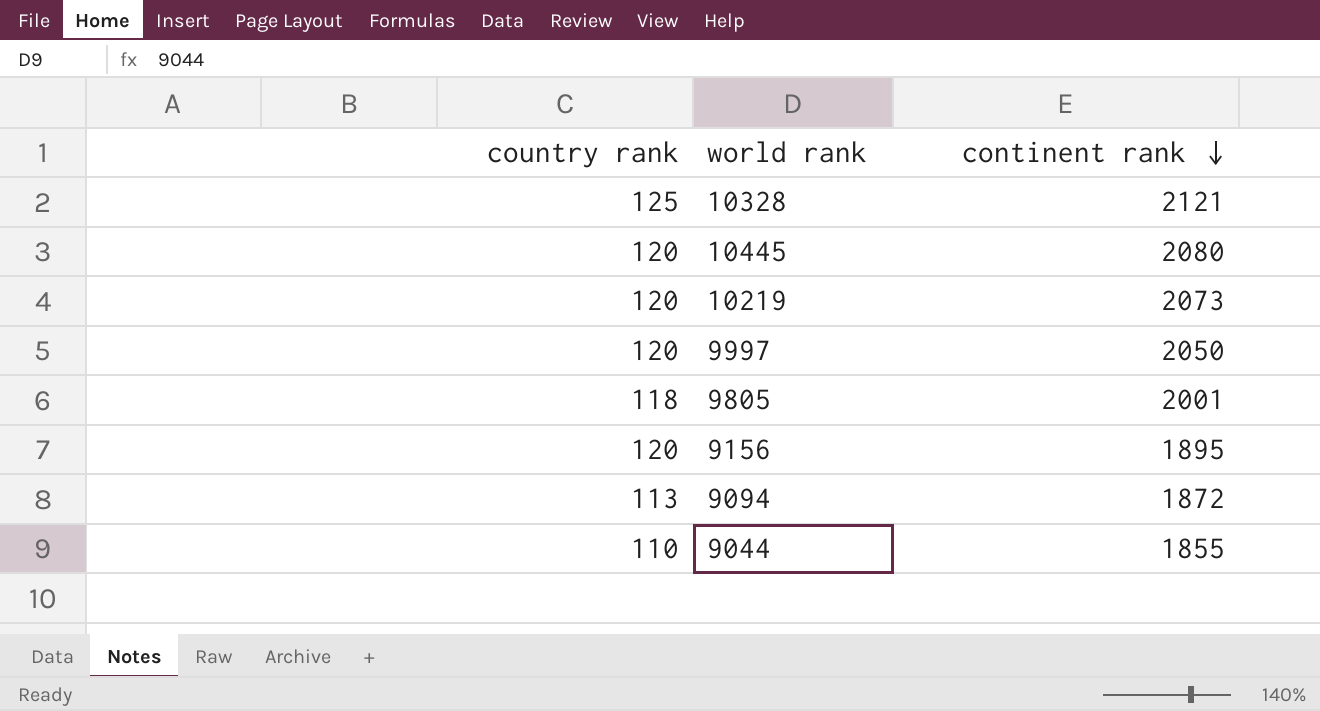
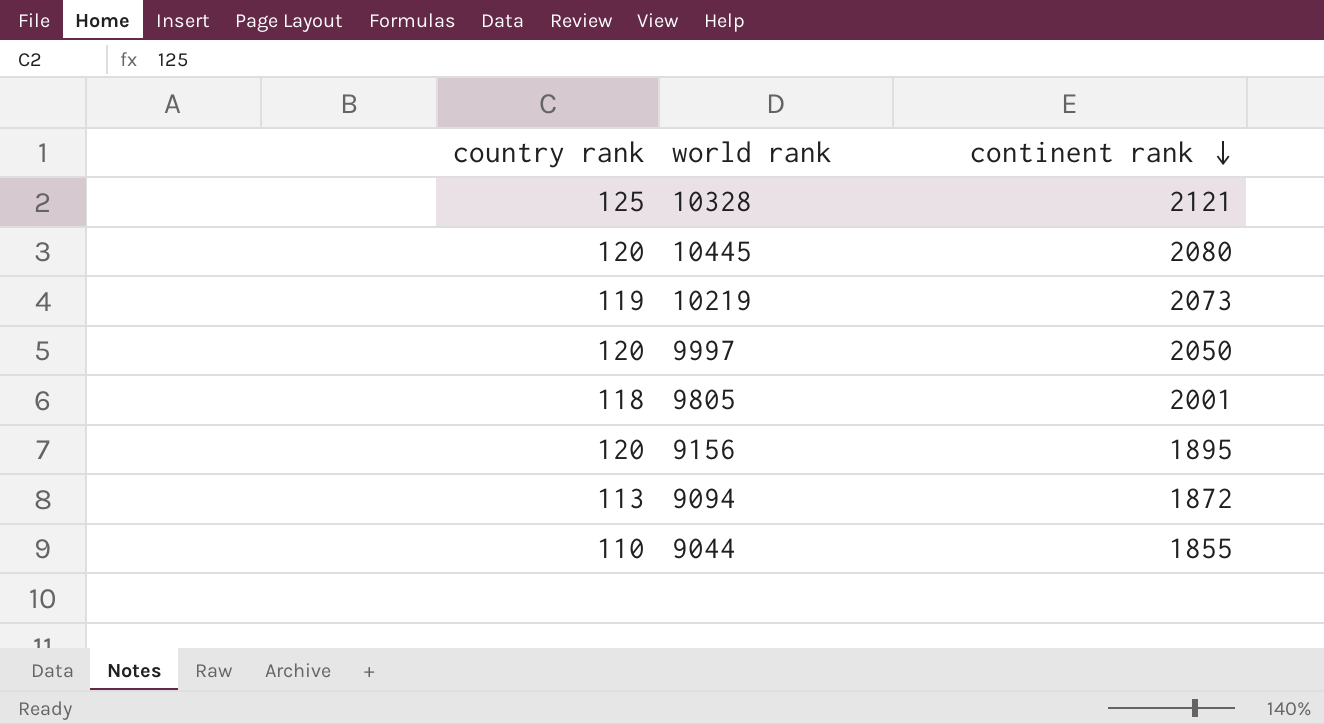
10219 | country rank: 120 -> 119

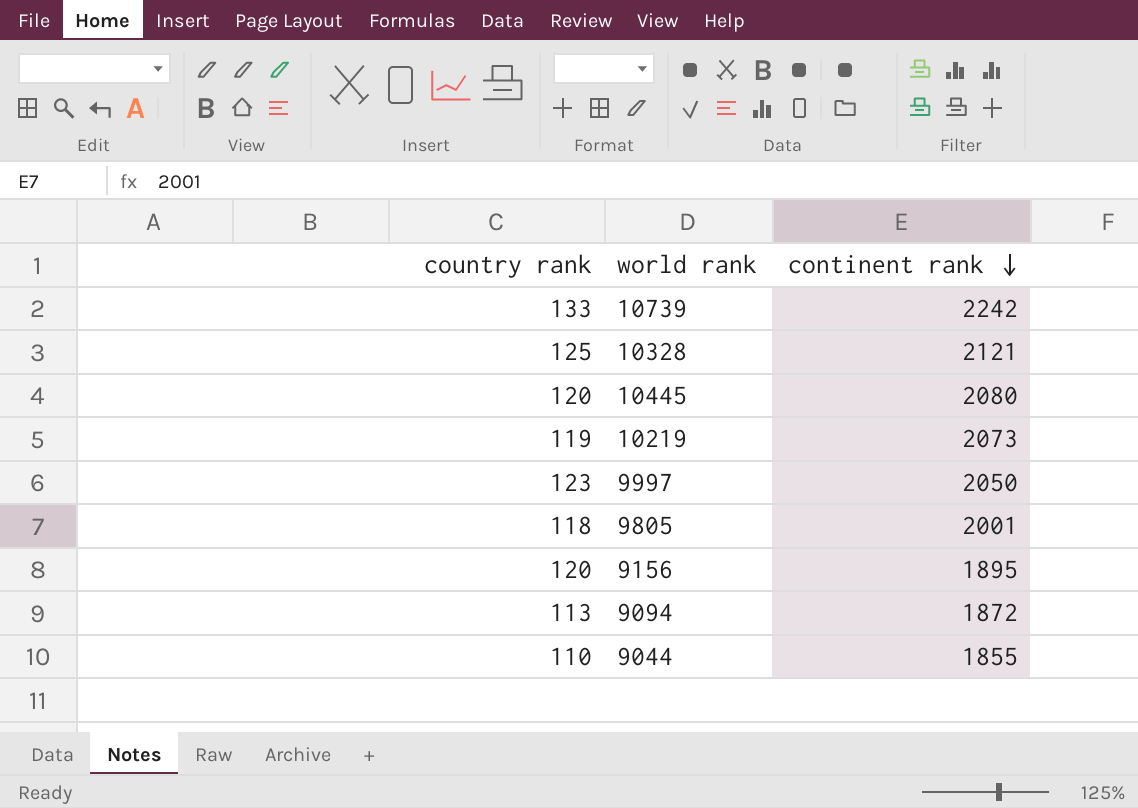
row 10739: none -> 133 | 2242
9997 | country rank: 120 -> 123

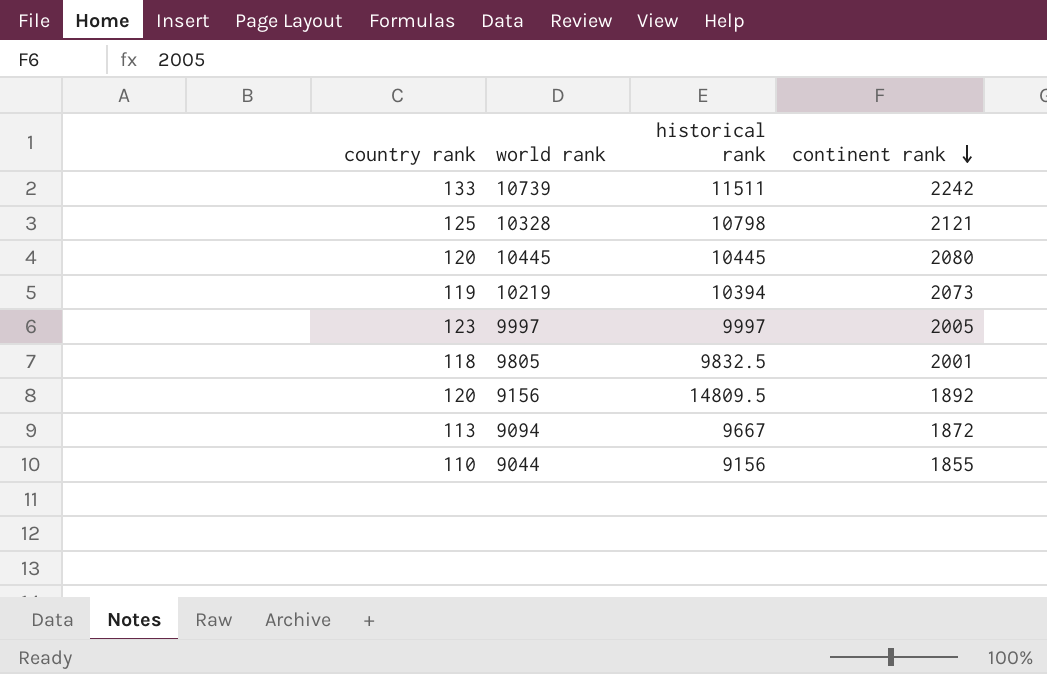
column historical rank | position: none -> 3
9997 | continent rank: 2050 -> 2005
9156 | continent rank: 1895 -> 1892

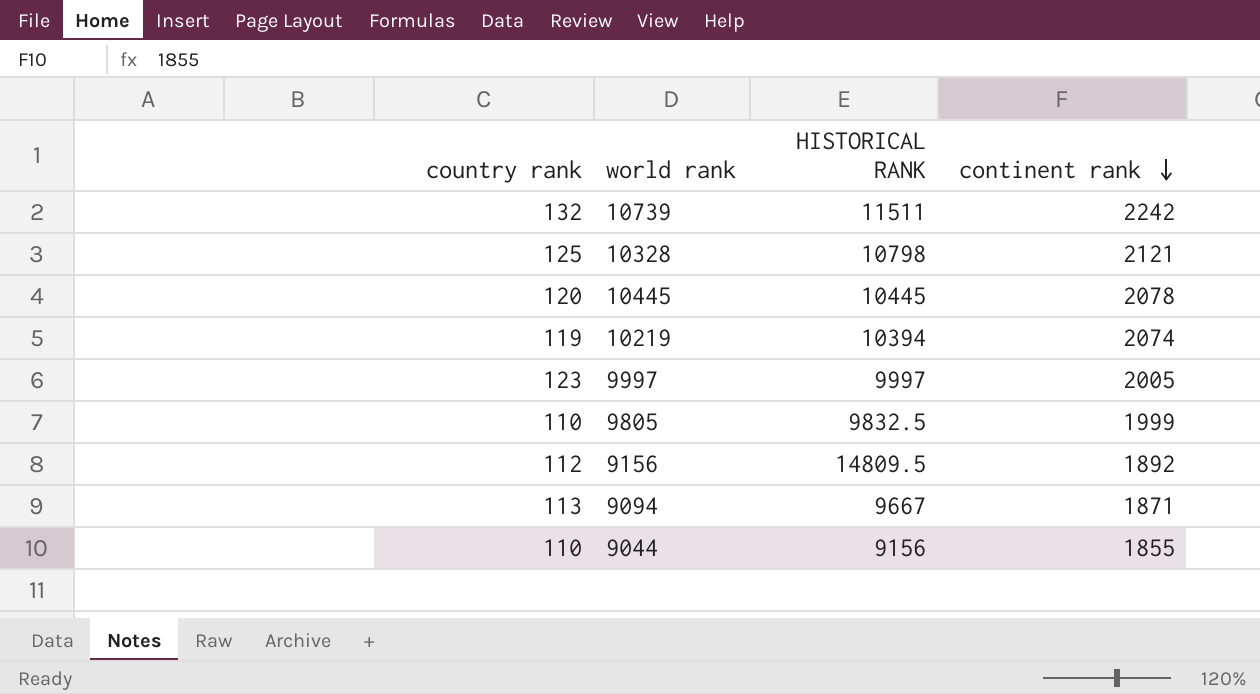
column name: historical rank -> HISTORICAL RANK
10739 | country rank: 133 -> 132
10445 | continent rank: 2080 -> 2078
10219 | continent rank: 2073 -> 2074
9805 | country rank: 118 -> 110
9805 | continent rank: 2001 -> 1999
9156 | country rank: 120 -> 112
9094 | continent rank: 1872 -> 1871

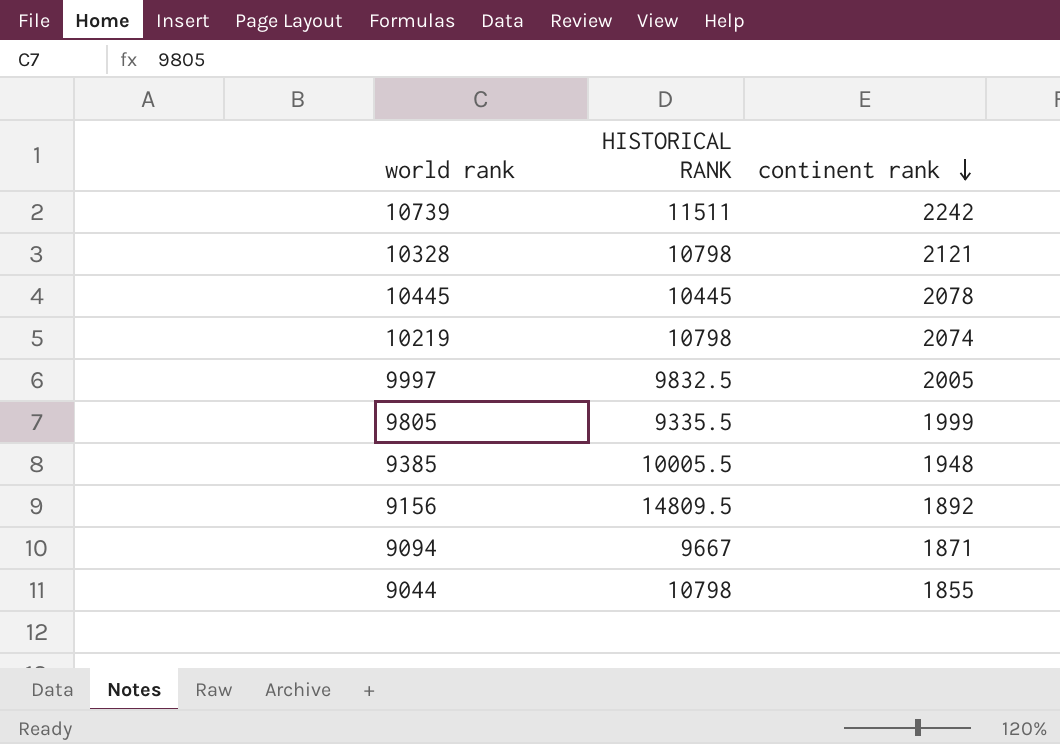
column country rank | position: 1 -> none
10219 | HISTORICAL RANK: 10394 -> 10798
9997 | HISTORICAL RANK: 9997 -> 9832.5
9805 | HISTORICAL RANK: 9832.5 -> 9335.5
row 9385: none -> 10005.5 | 1948
9044 | HISTORICAL RANK: 9156 -> 10798

